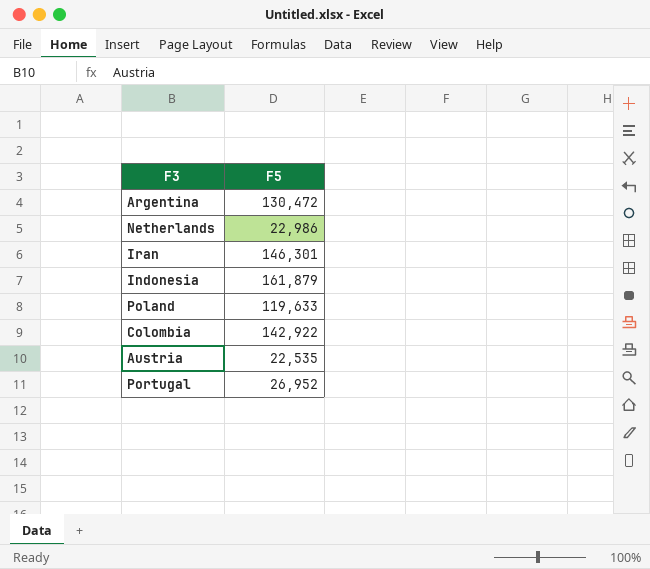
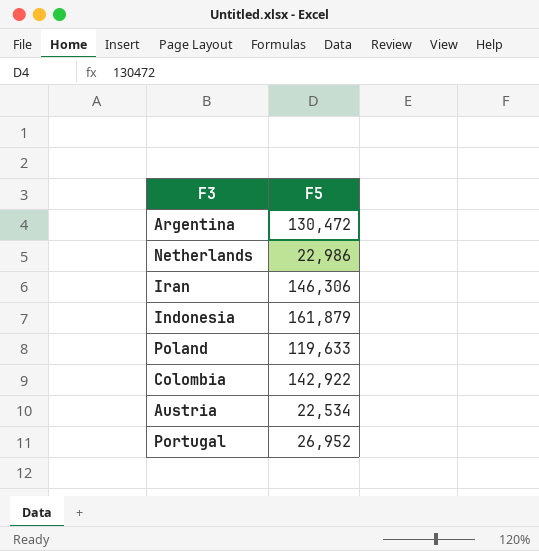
Iran | F5: 146,301 -> 146,306
Austria | F5: 22,535 -> 22,534

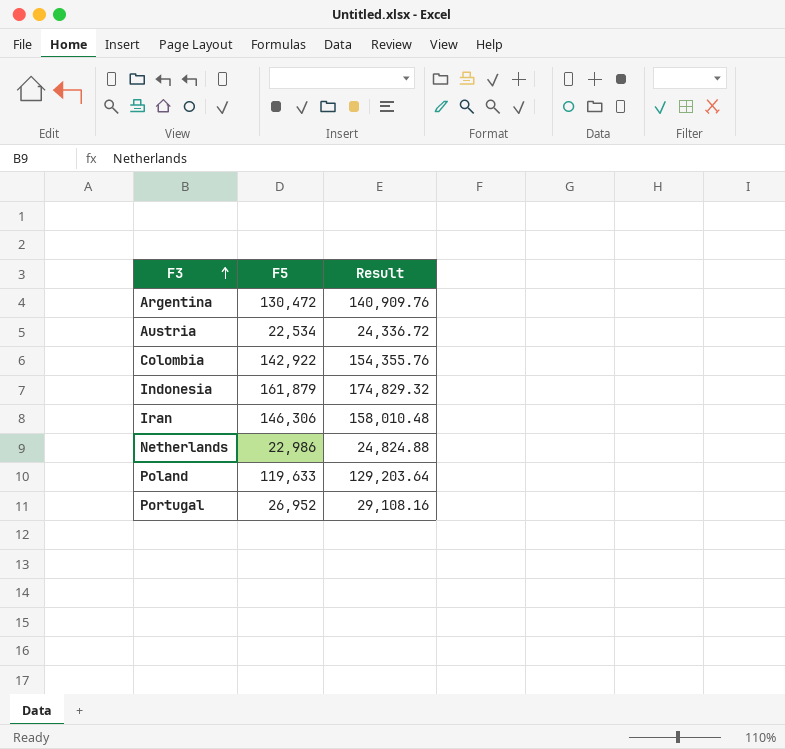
row order: none -> F3 ascending
column Result | formula: none -> [F5] * 1.08

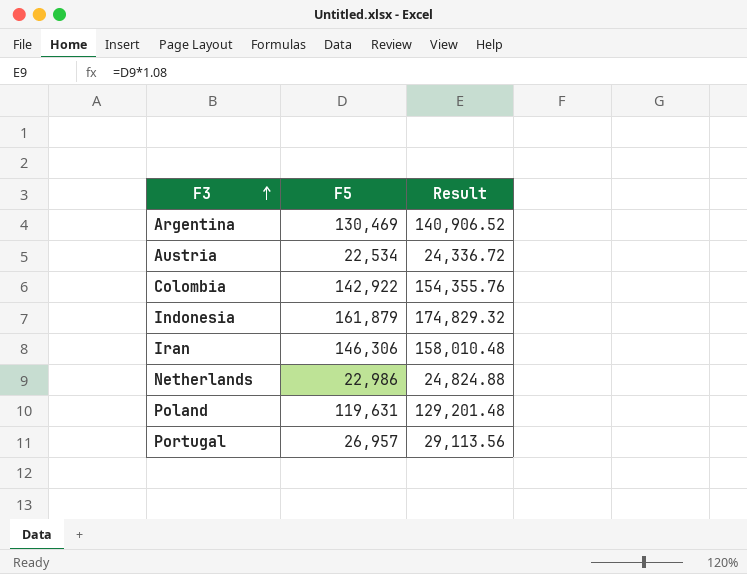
Argentina | F5: 130,472 -> 130,469
Argentina | Result: 140,909.76 -> 140,906.52
Poland | F5: 119,633 -> 119,631
Poland | Result: 129,203.64 -> 129,201.48
Portugal | F5: 26,952 -> 26,957
Portugal | Result: 29,108.16 -> 29,113.56

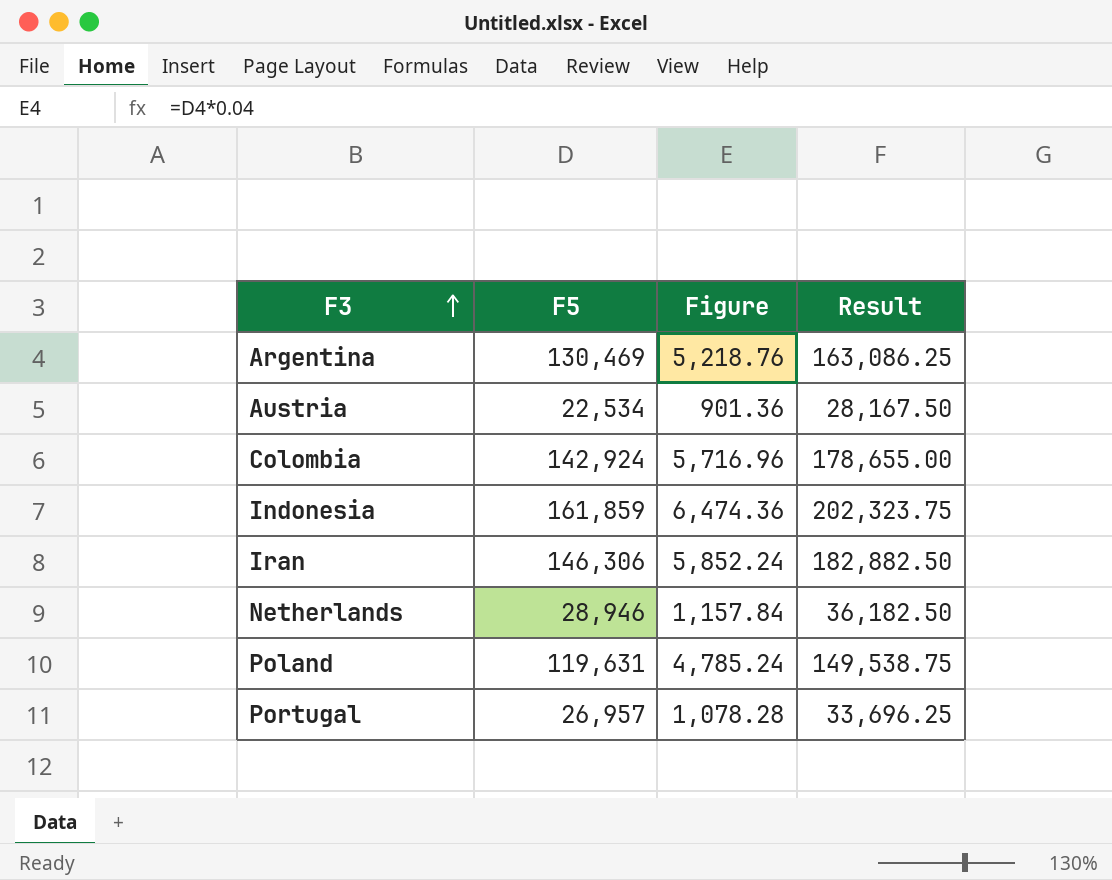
column Figure | formula: none -> [F5] * 0.04
column Result | formula: [F5] * 1.08 -> [F5] * 1.25
Colombia | F5: 142,922 -> 142,924
Indonesia | F5: 161,879 -> 161,859
Netherlands | F5: 22,986 -> 28,946

